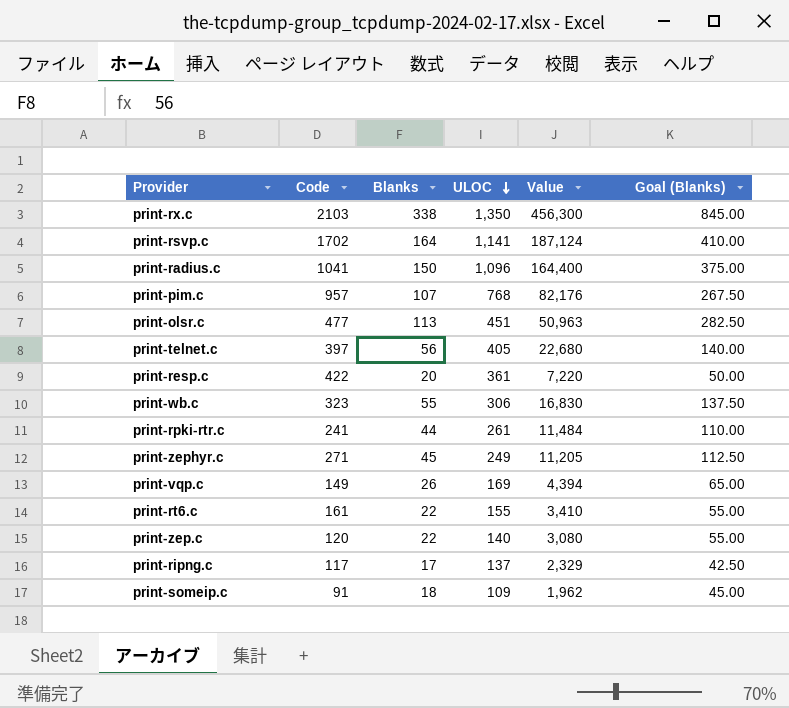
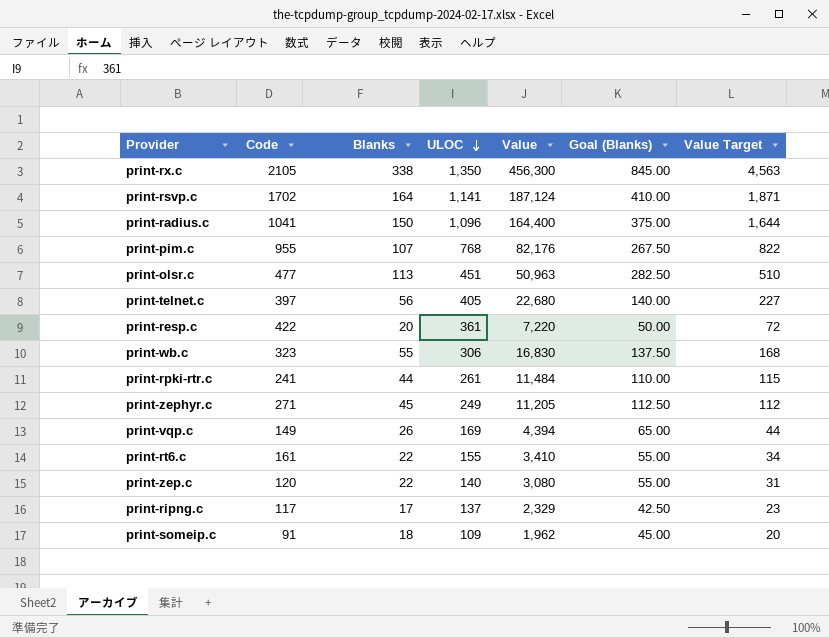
column Value Target | formula: none -> [Value] * 0.01
print-rx.c | Code: 2103 -> 2105
print-pim.c | Code: 957 -> 955

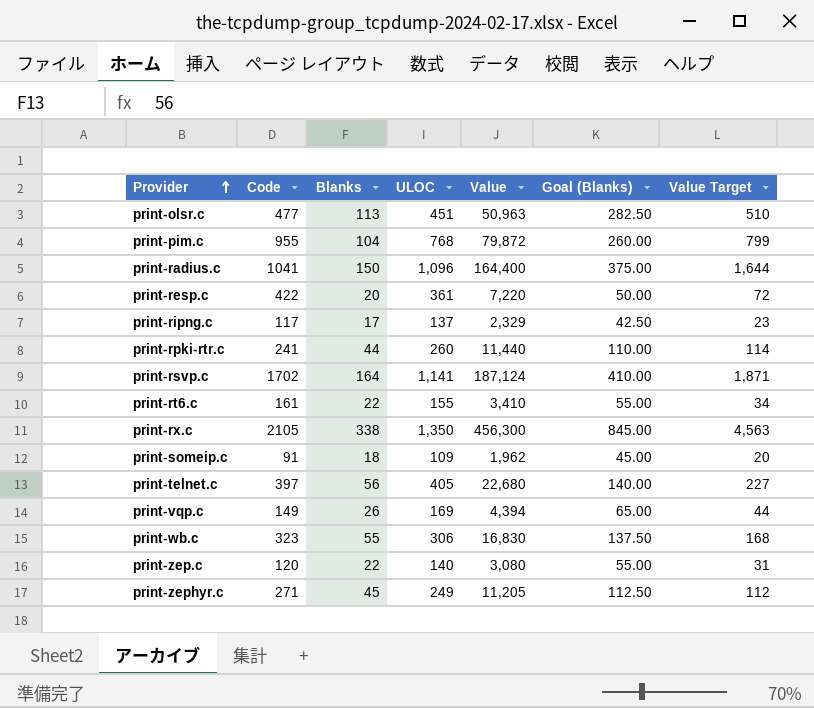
row order: ULOC descending -> Provider ascending
print-pim.c | Blanks: 107 -> 104
print-pim.c | Value: 82,176 -> 79,872
print-pim.c | Goal (Blanks): 267.50 -> 260.00
print-pim.c | Value Target: 822 -> 799
print-rpki-rtr.c | ULOC: 261 -> 260
print-rpki-rtr.c | Value: 11,484 -> 11,440
print-rpki-rtr.c | Value Target: 115 -> 114

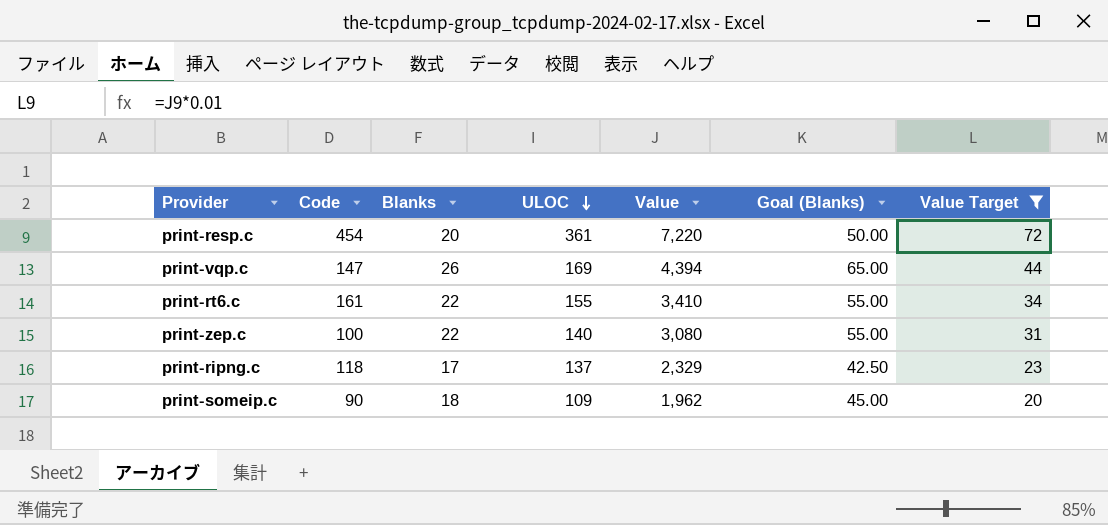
filter: none -> Value Target <= 72
row order: Provider ascending -> ULOC descending
print-resp.c | Code: 422 -> 454
print-vqp.c | Code: 149 -> 147
print-zep.c | Code: 120 -> 100
print-ripng.c | Code: 117 -> 118
print-someip.c | Code: 91 -> 90

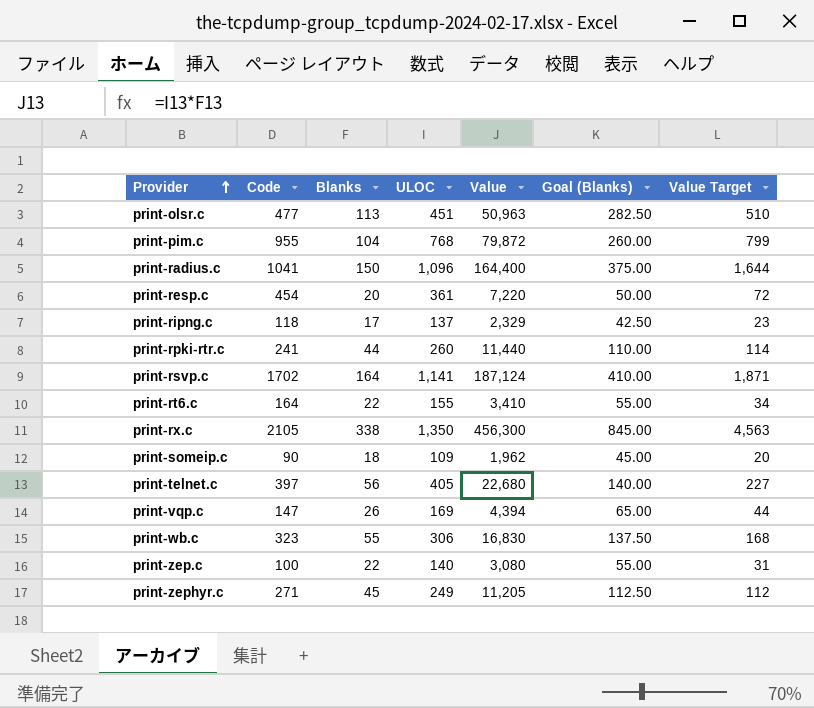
filter: Value Target <= 72 -> none
row order: ULOC descending -> Provider ascending
print-rt6.c | Code: 161 -> 164

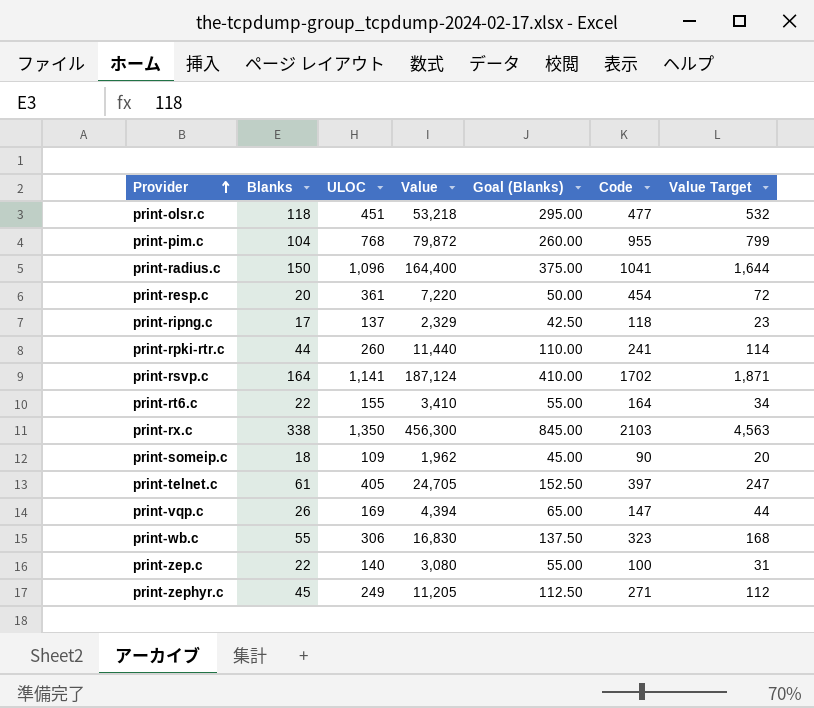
column Code | position: 2 -> 6
print-olsr.c | Blanks: 113 -> 118
print-olsr.c | Value: 50,963 -> 53,218
print-olsr.c | Goal (Blanks): 282.50 -> 295.00
print-olsr.c | Value Target: 510 -> 532
print-rx.c | Code: 2105 -> 2103
print-telnet.c | Blanks: 56 -> 61
print-telnet.c | Value: 22,680 -> 24,705
print-telnet.c | Goal (Blanks): 140.00 -> 152.50
print-telnet.c | Value Target: 227 -> 247

